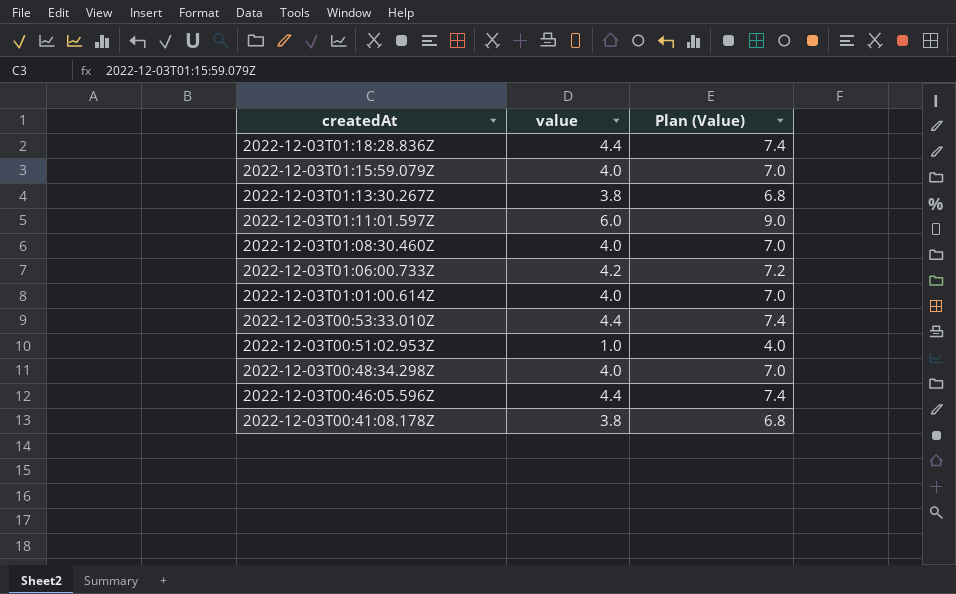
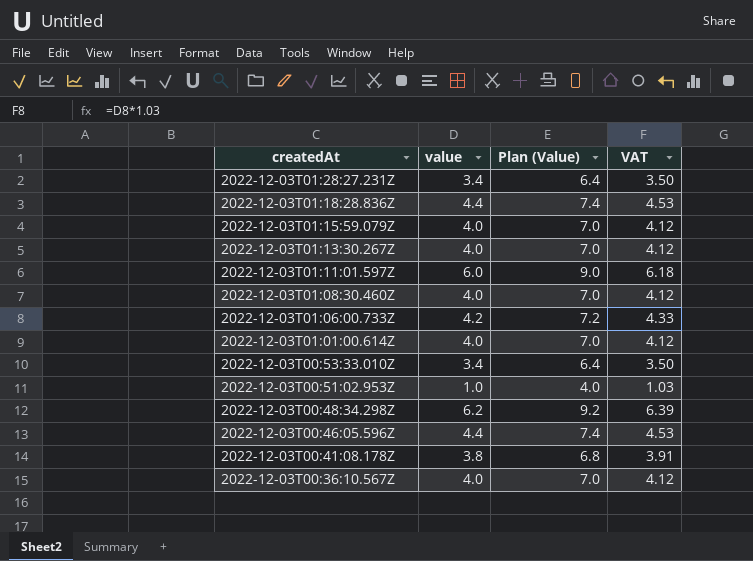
column VAT | formula: none -> [value] * 1.03
row 2022-12-03T01:28:27.231Z: none -> 3.4 | 6.4 | 3.50
2022-12-03T01:13:30.267Z | value: 3.8 -> 4.0
2022-12-03T01:13:30.267Z | Plan (Value): 6.8 -> 7.0
2022-12-03T00:53:33.010Z | value: 4.4 -> 3.4
2022-12-03T00:53:33.010Z | Plan (Value): 7.4 -> 6.4
2022-12-03T00:48:34.298Z | value: 4.0 -> 6.2
2022-12-03T00:48:34.298Z | Plan (Value): 7.0 -> 9.2
row 2022-12-03T00:36:10.567Z: none -> 4.0 | 7.0 | 4.12

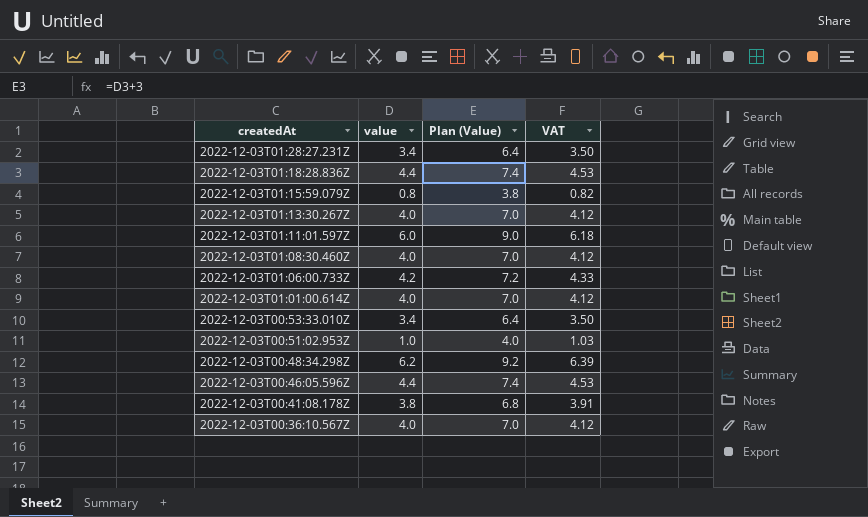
2022-12-03T01:15:59.079Z | value: 4.0 -> 0.8
2022-12-03T01:15:59.079Z | Plan (Value): 7.0 -> 3.8
2022-12-03T01:15:59.079Z | VAT: 4.12 -> 0.82

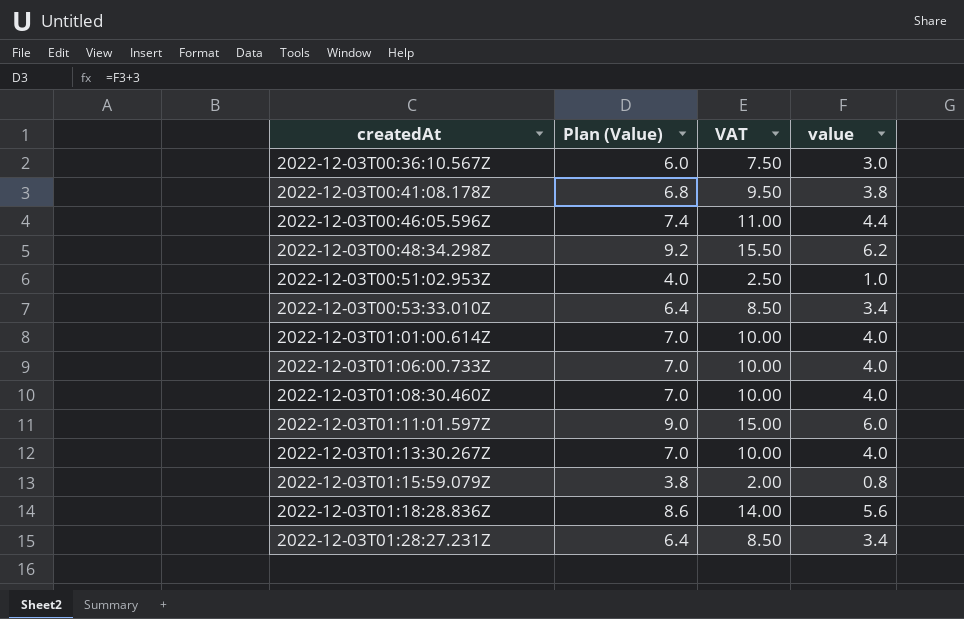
row order: createdAt descending -> createdAt ascending
column VAT | formula: [value] * 1.03 -> [value] * 2.5
column value | position: 2 -> 4
2022-12-03T00:36:10.567Z | Plan (Value): 7.0 -> 6.0
2022-12-03T00:36:10.567Z | value: 4.0 -> 3.0
2022-12-03T01:06:00.733Z | Plan (Value): 7.2 -> 7.0
2022-12-03T01:06:00.733Z | value: 4.2 -> 4.0
2022-12-03T01:18:28.836Z | Plan (Value): 7.4 -> 8.6
2022-12-03T01:18:28.836Z | value: 4.4 -> 5.6

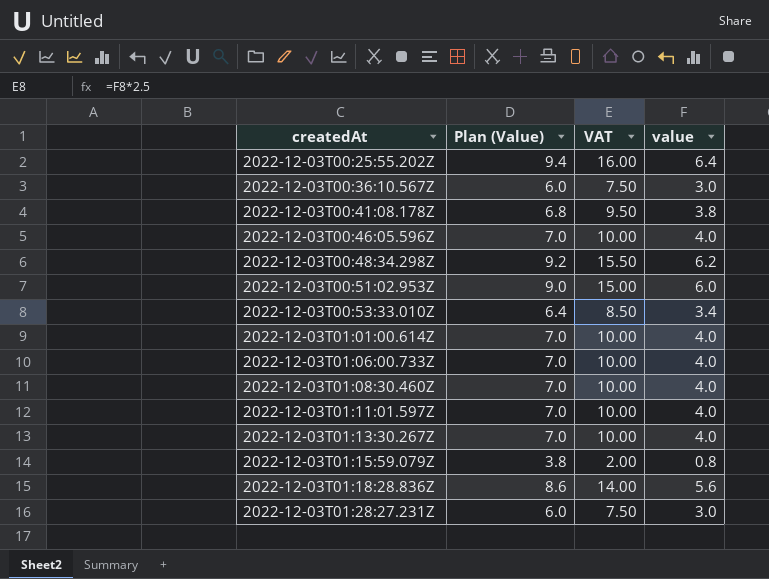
row 2022-12-03T00:25:55.202Z: none -> 9.4 | 16.00 | 6.4
2022-12-03T00:46:05.596Z | Plan (Value): 7.4 -> 7.0
2022-12-03T00:46:05.596Z | VAT: 11.00 -> 10.00
2022-12-03T00:46:05.596Z | value: 4.4 -> 4.0
2022-12-03T00:51:02.953Z | Plan (Value): 4.0 -> 9.0
2022-12-03T00:51:02.953Z | VAT: 2.50 -> 15.00
2022-12-03T00:51:02.953Z | value: 1.0 -> 6.0
2022-12-03T01:11:01.597Z | Plan (Value): 9.0 -> 7.0
2022-12-03T01:11:01.597Z | VAT: 15.00 -> 10.00
2022-12-03T01:11:01.597Z | value: 6.0 -> 4.0
2022-12-03T01:28:27.231Z | Plan (Value): 6.4 -> 6.0
2022-12-03T01:28:27.231Z | VAT: 8.50 -> 7.50
2022-12-03T01:28:27.231Z | value: 3.4 -> 3.0

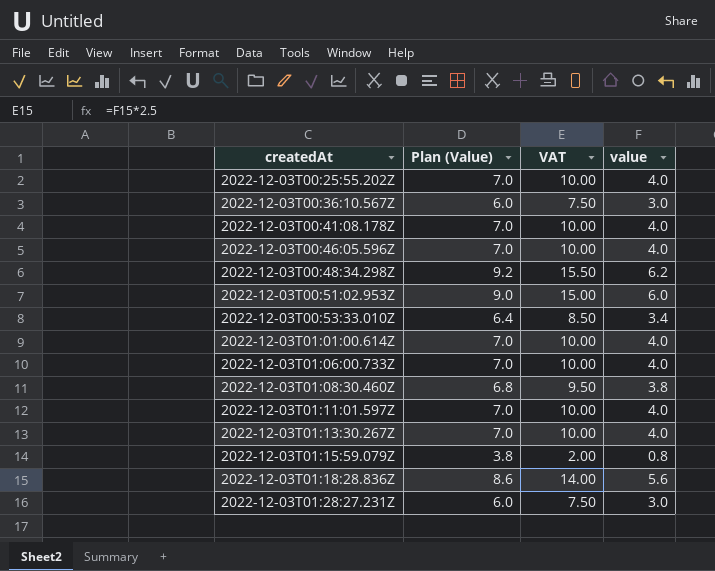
2022-12-03T00:25:55.202Z | Plan (Value): 9.4 -> 7.0
2022-12-03T00:25:55.202Z | VAT: 16.00 -> 10.00
2022-12-03T00:25:55.202Z | value: 6.4 -> 4.0
2022-12-03T00:41:08.178Z | Plan (Value): 6.8 -> 7.0
2022-12-03T00:41:08.178Z | VAT: 9.50 -> 10.00
2022-12-03T00:41:08.178Z | value: 3.8 -> 4.0
2022-12-03T01:08:30.460Z | Plan (Value): 7.0 -> 6.8
2022-12-03T01:08:30.460Z | VAT: 10.00 -> 9.50
2022-12-03T01:08:30.460Z | value: 4.0 -> 3.8

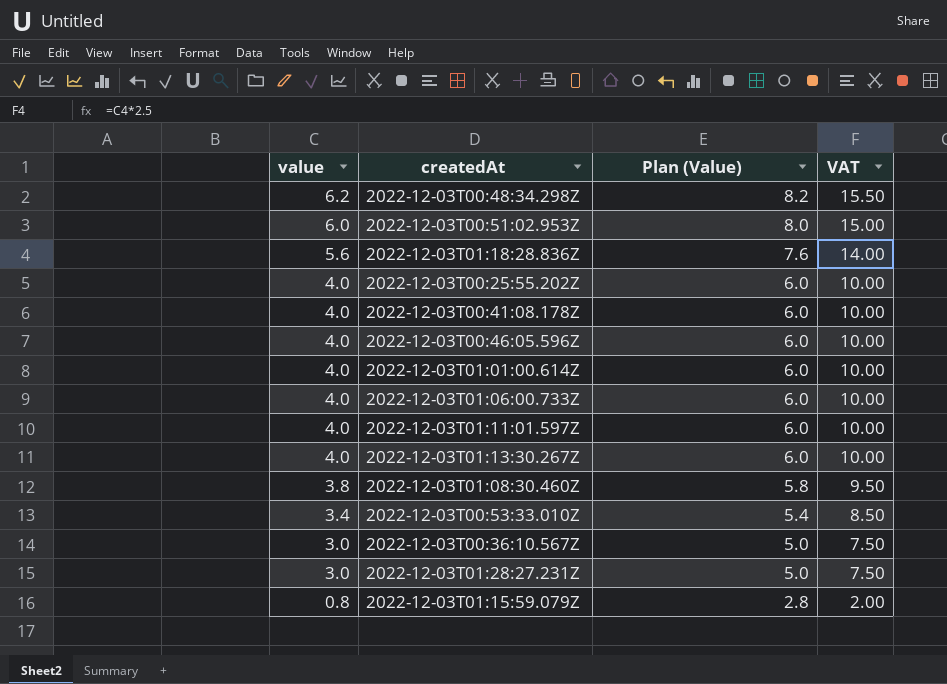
row order: createdAt ascending -> value descending
column value | position: 4 -> 1
column Plan (Value) | formula: [value] + 3 -> [value] + 2

